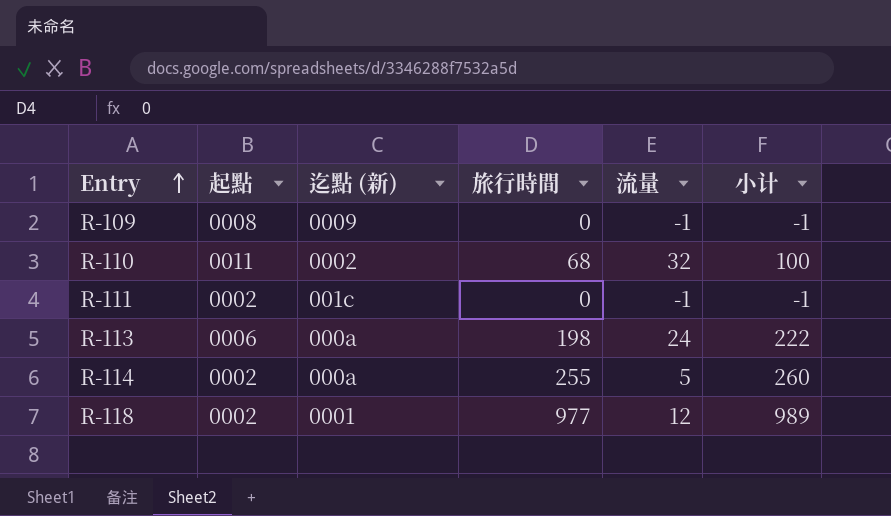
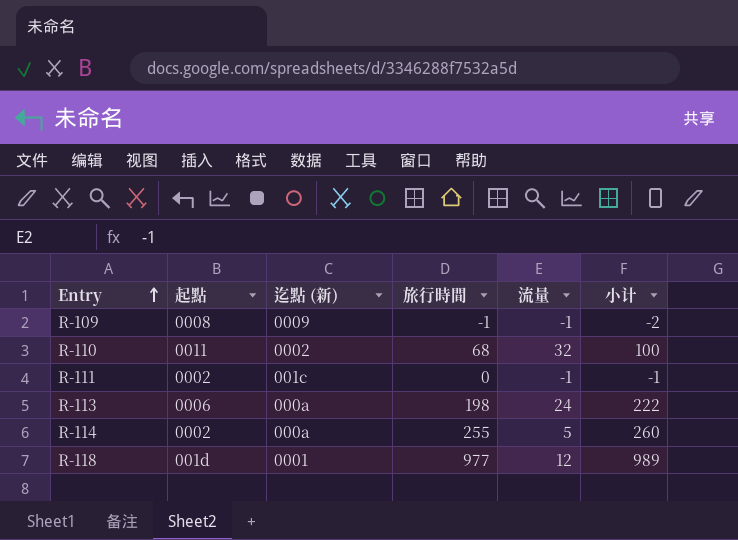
R-109 | 旅行時間: 0 -> -1
R-109 | 小计: -1 -> -2
R-118 | 起點: 0002 -> 001d

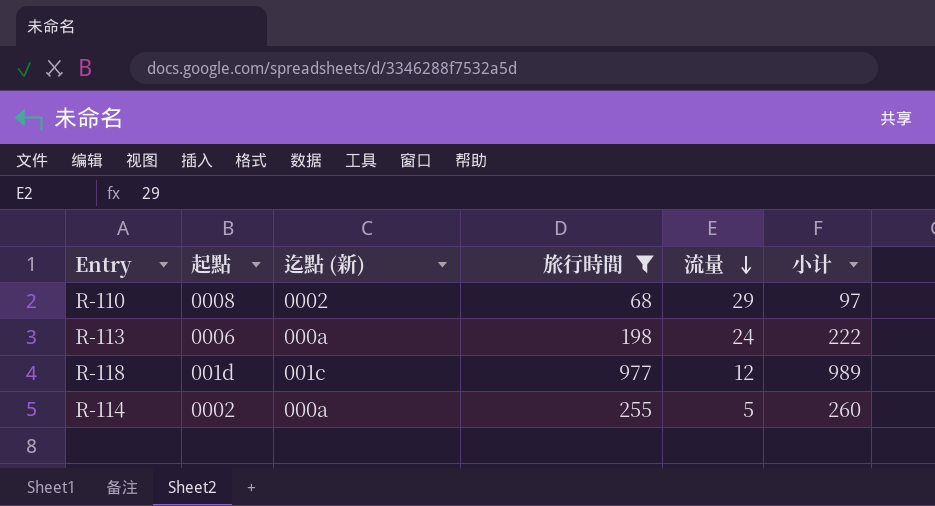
filter: none -> 旅行時間 >= 68
row order: Entry ascending -> 流量 descending
R-110 | 起點: 0011 -> 0008
R-110 | 流量: 32 -> 29
R-110 | 小计: 100 -> 97
R-118 | 迄點 (新): 0001 -> 001c

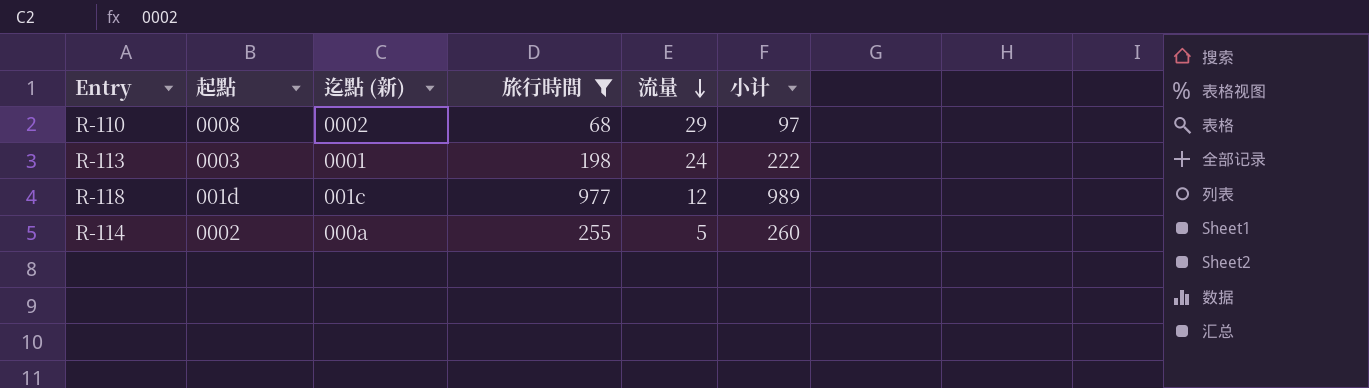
R-113 | 起點: 0006 -> 0003
R-113 | 迄點 (新): 000a -> 0001

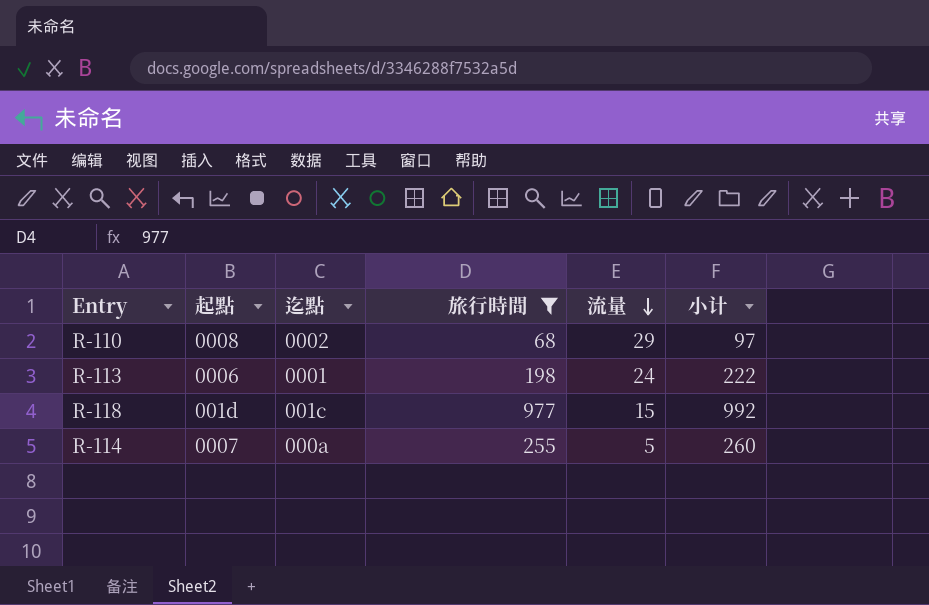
column name: 迄點 (新) -> 迄點
R-113 | 起點: 0003 -> 0006
R-118 | 流量: 12 -> 15
R-118 | 小计: 989 -> 992
R-114 | 起點: 0002 -> 0007

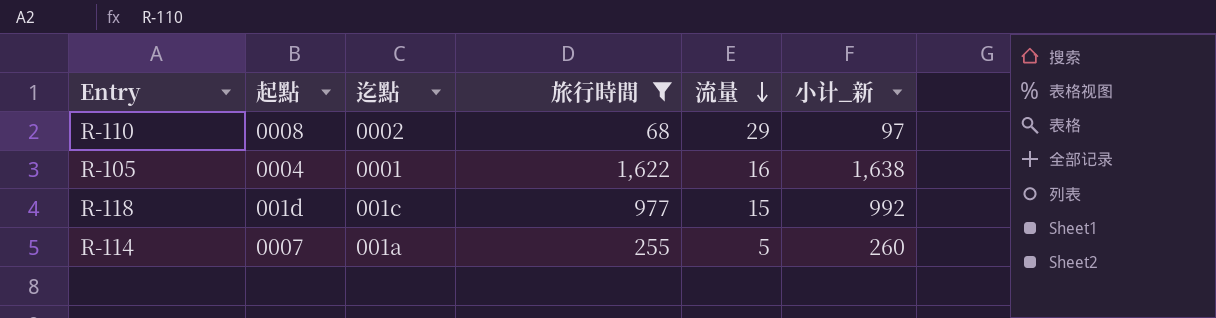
column name: 小计 -> 小计_新
row R-113: 0006 | 0001 | 198 | 24 | 222 -> none
row R-105: none -> 0004 | 0001 | 1,622 | 16 | 1,638
R-114 | 迄點: 000a -> 001a

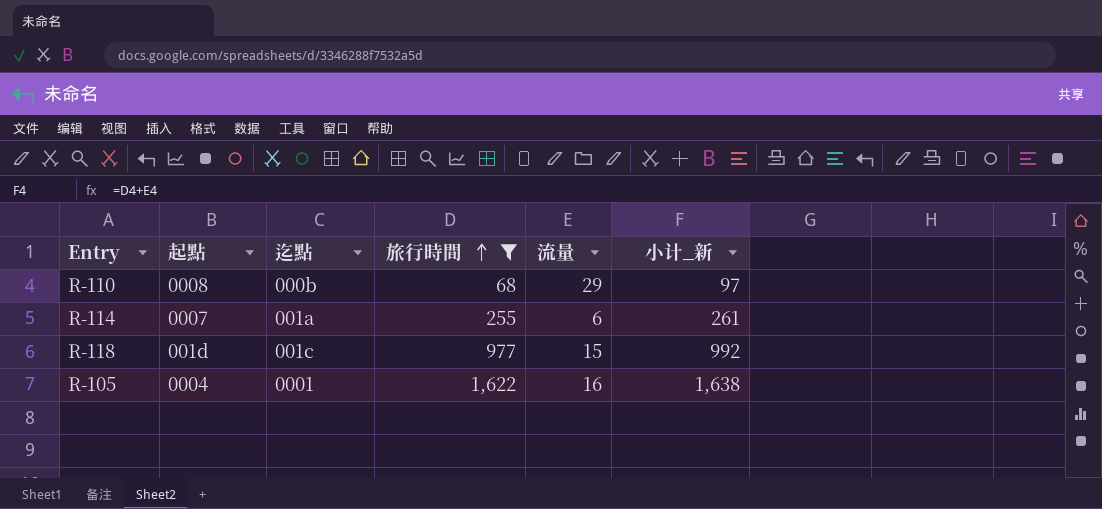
row order: 流量 descending -> 旅行時間 ascending
R-110 | 迄點: 0002 -> 000b
R-114 | 流量: 5 -> 6
R-114 | 小计_新: 260 -> 261

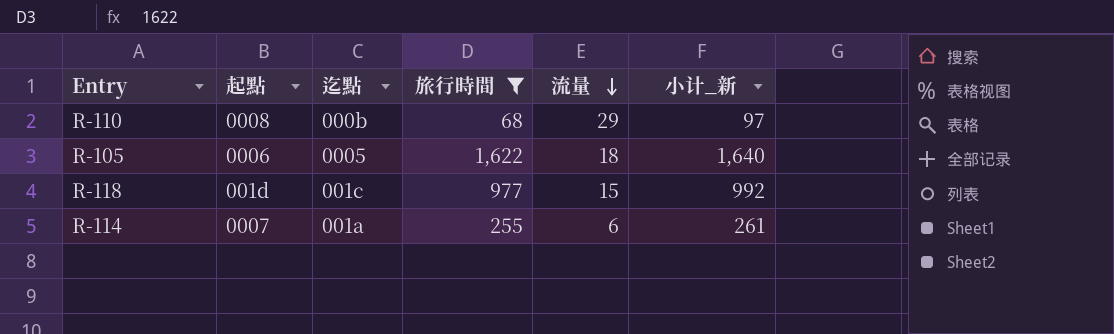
row order: 旅行時間 ascending -> 流量 descending
R-105 | 起點: 0004 -> 0006
R-105 | 迄點: 0001 -> 0005
R-105 | 流量: 16 -> 18
R-105 | 小计_新: 1,638 -> 1,640

